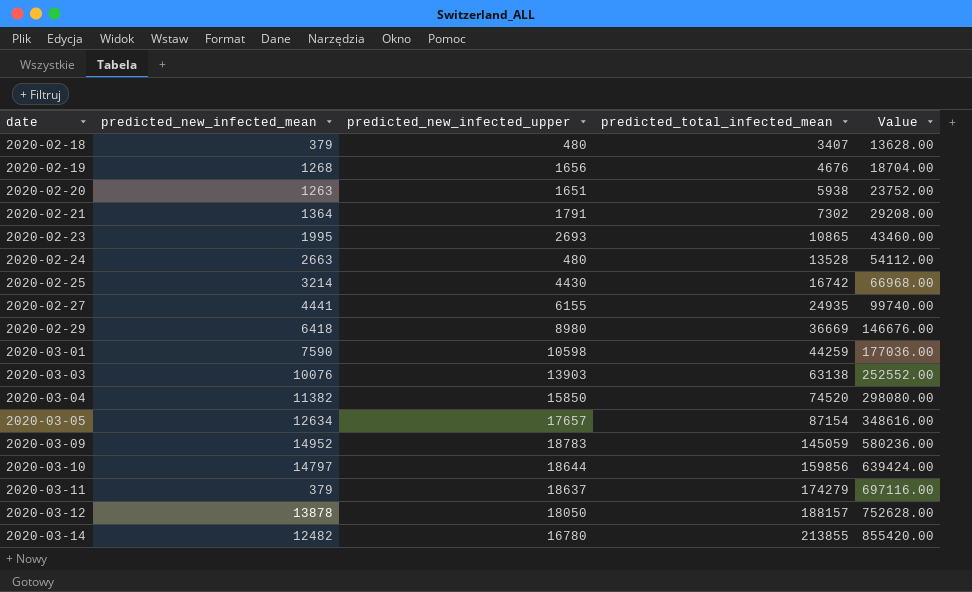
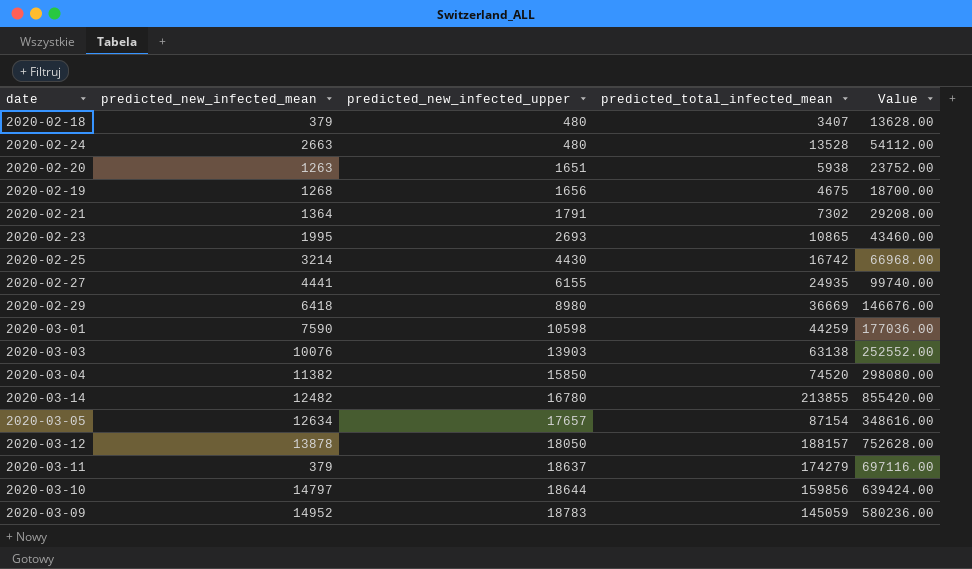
row order: date ascending -> predicted_new_infected_upper ascending
2020-02-19 | predicted_total_infected_mean: 4676 -> 4675
2020-02-19 | Value: 18704.00 -> 18700.00

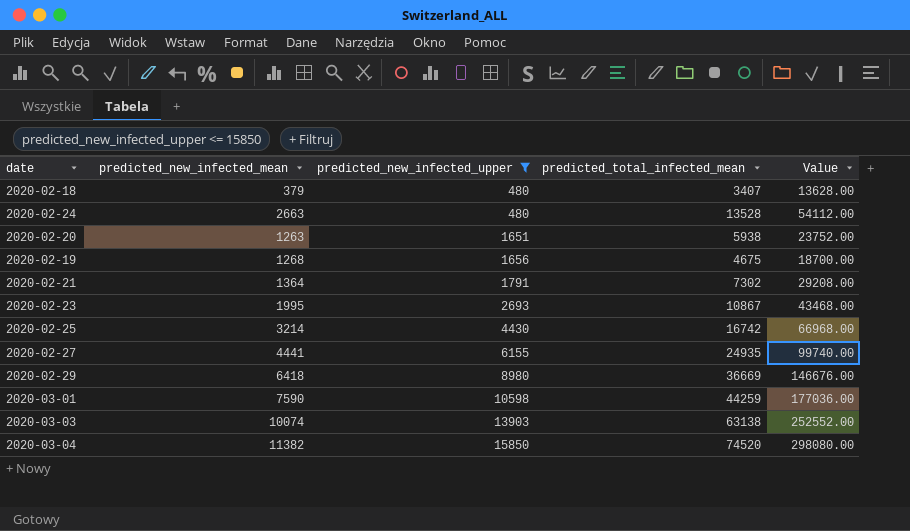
filter: none -> predicted_new_infected_upper <= 15850
2020-02-23 | predicted_total_infected_mean: 10865 -> 10867
2020-02-23 | Value: 43460.00 -> 43468.00
2020-03-03 | predicted_new_infected_mean: 10076 -> 10074

